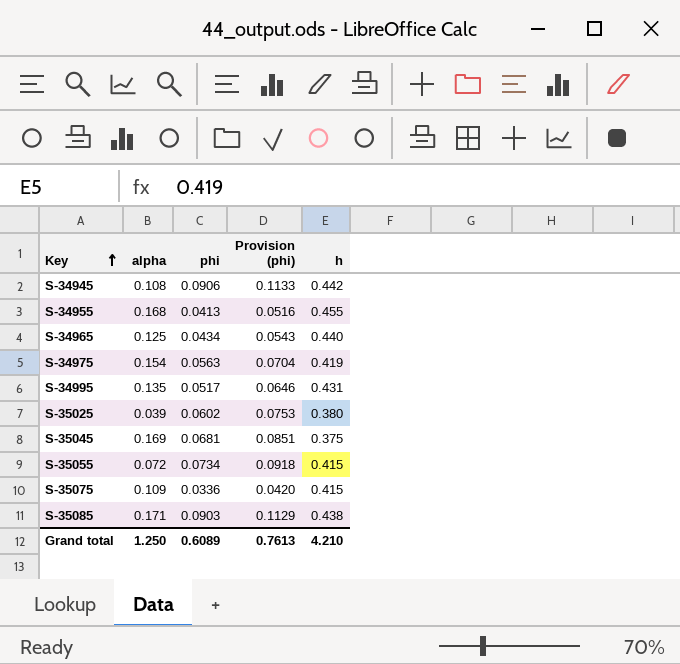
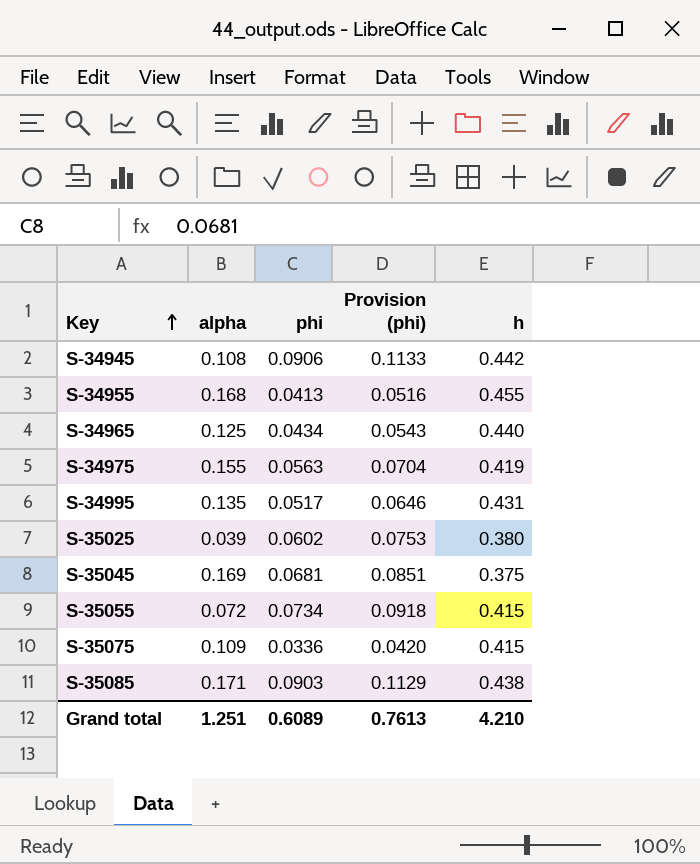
S-34975 | alpha: 0.154 -> 0.155
Grand total | alpha: 1.250 -> 1.251

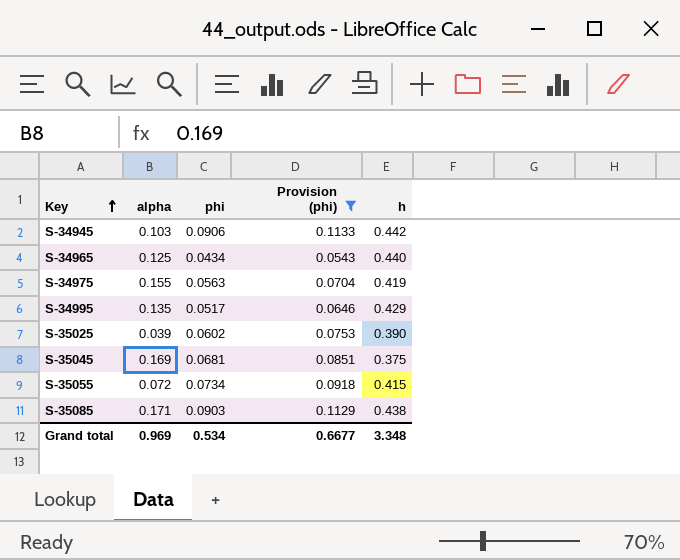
filter: none -> Provision (phi) >= 0.0543
S-34945 | alpha: 0.108 -> 0.103
S-34995 | h: 0.431 -> 0.429
S-35025 | h: 0.380 -> 0.390
Grand total | alpha: 1.251 -> 0.969
Grand total | phi: 0.6089 -> 0.534
Grand total | Provision (phi): 0.7613 -> 0.6677
Grand total | h: 4.210 -> 3.348

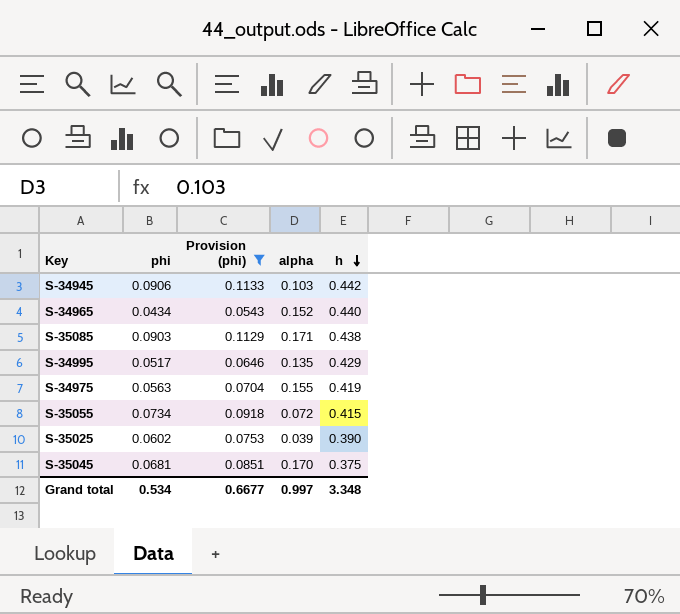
row order: Key ascending -> h descending
column alpha | position: 2 -> 4
S-34965 | alpha: 0.125 -> 0.152
S-35045 | alpha: 0.169 -> 0.170
Grand total | alpha: 0.969 -> 0.997

